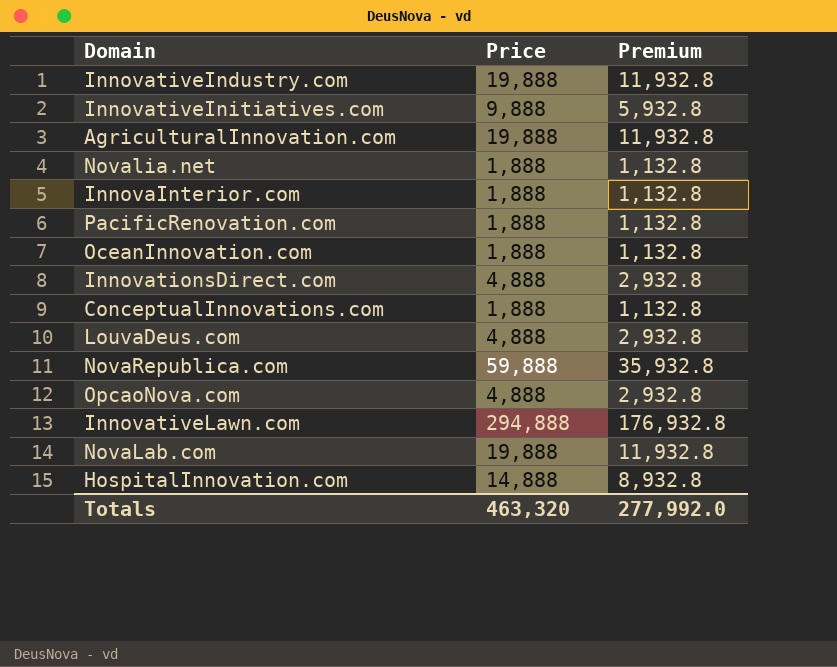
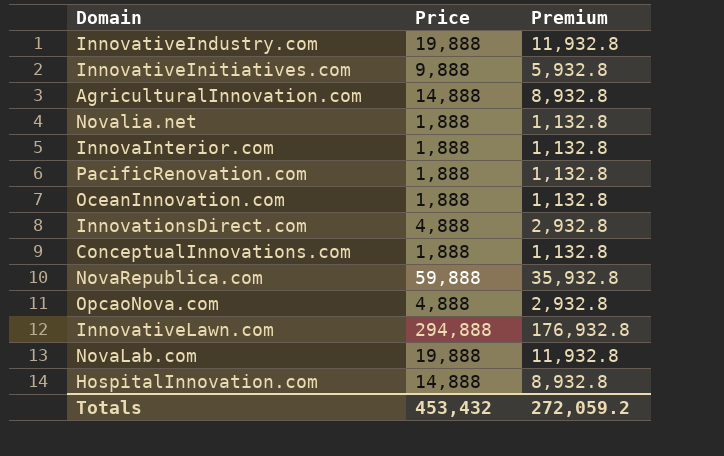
row LouvaDeus.com: 4,888 | 2,932.8 -> none
AgriculturalInnovation.com | Price: 19,888 -> 14,888
AgriculturalInnovation.com | Premium: 11,932.8 -> 8,932.8
Totals | Price: 463,320 -> 453,432
Totals | Premium: 277,992.0 -> 272,059.2

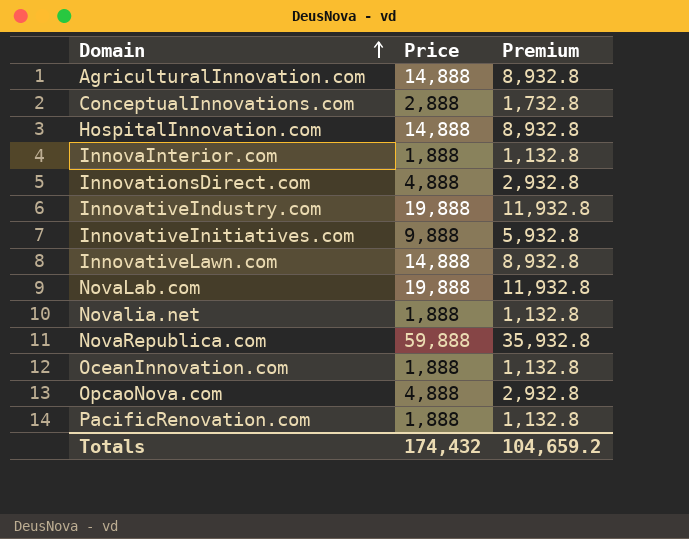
row order: none -> Domain ascending
ConceptualInnovations.com | Price: 1,888 -> 2,888
ConceptualInnovations.com | Premium: 1,132.8 -> 1,732.8
InnovativeLawn.com | Price: 294,888 -> 14,888
InnovativeLawn.com | Premium: 176,932.8 -> 8,932.8
Totals | Price: 453,432 -> 174,432
Totals | Premium: 272,059.2 -> 104,659.2

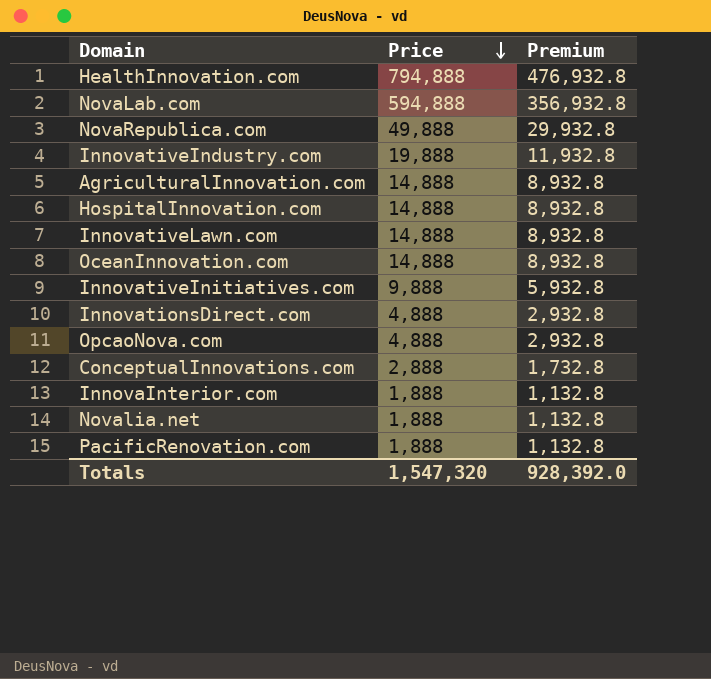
row order: Domain ascending -> Price descending
row HealthInnovation.com: none -> 794,888 | 476,932.8
NovaLab.com | Price: 19,888 -> 594,888
NovaLab.com | Premium: 11,932.8 -> 356,932.8
NovaRepublica.com | Price: 59,888 -> 49,888
NovaRepublica.com | Premium: 35,932.8 -> 29,932.8
OceanInnovation.com | Price: 1,888 -> 14,888
OceanInnovation.com | Premium: 1,132.8 -> 8,932.8
Totals | Price: 174,432 -> 1,547,320
Totals | Premium: 104,659.2 -> 928,392.0

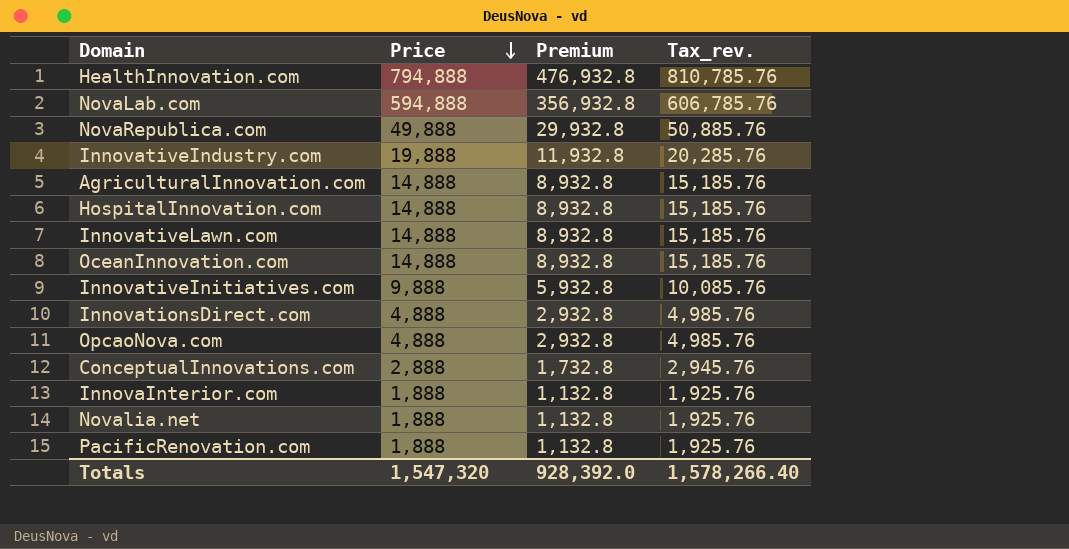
column Tax_rev. | formula: none -> [Price] * 1.02

